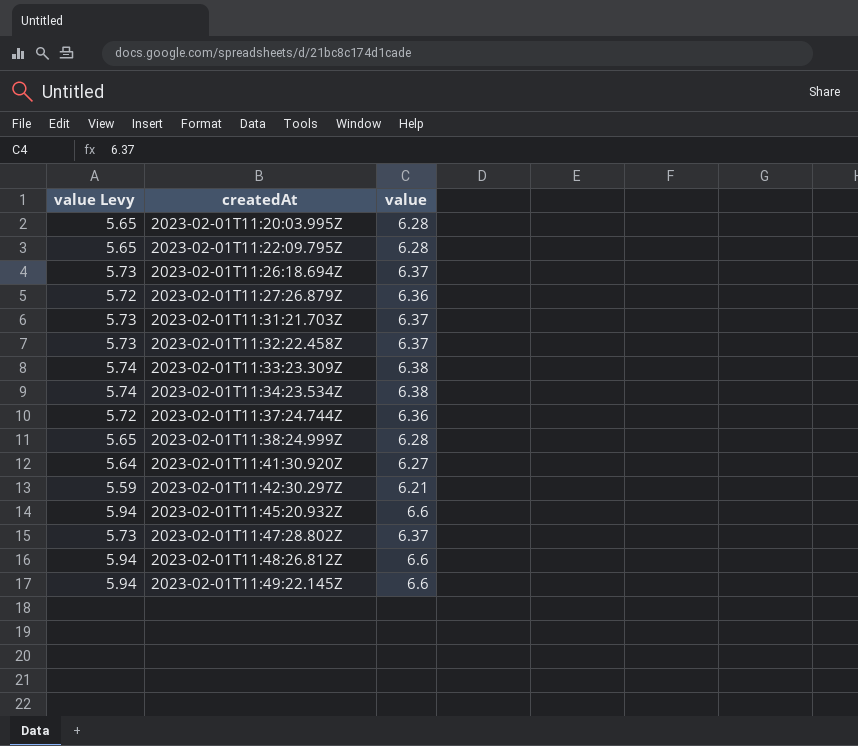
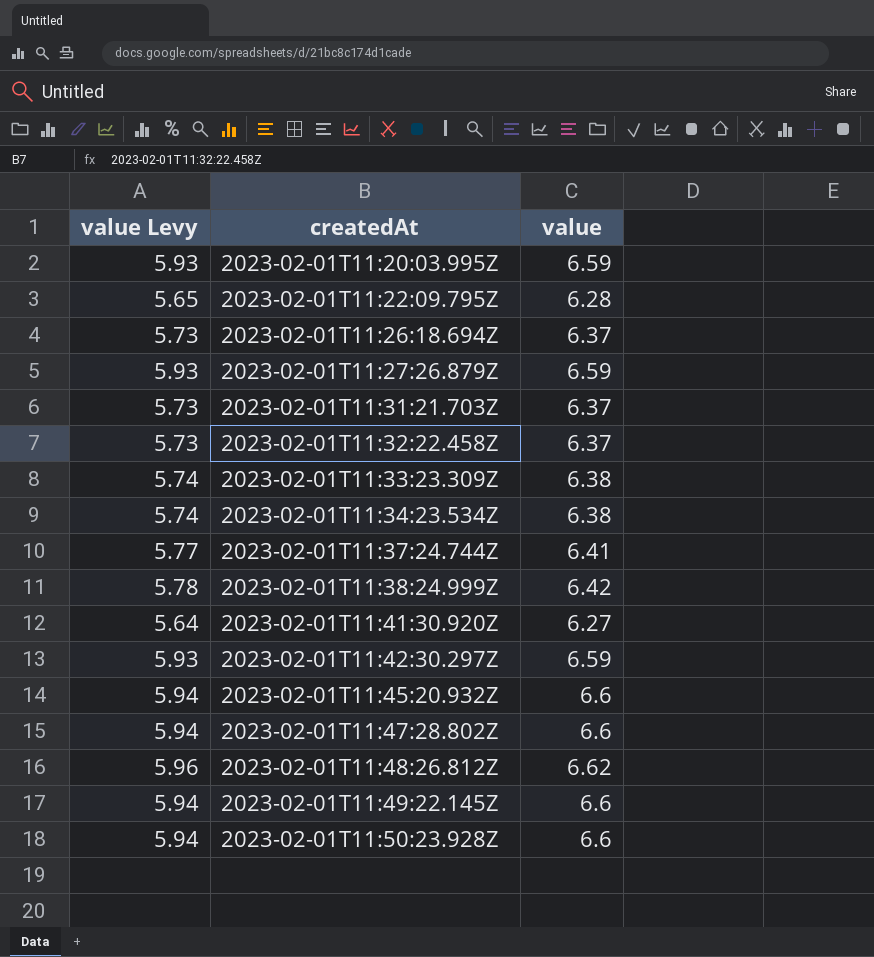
2023-02-01T11:20:03.995Z | value Levy: 5.65 -> 5.93
2023-02-01T11:20:03.995Z | value: 6.28 -> 6.59
2023-02-01T11:27:26.879Z | value Levy: 5.72 -> 5.93
2023-02-01T11:27:26.879Z | value: 6.36 -> 6.59
2023-02-01T11:37:24.744Z | value Levy: 5.72 -> 5.77
2023-02-01T11:37:24.744Z | value: 6.36 -> 6.41
2023-02-01T11:38:24.999Z | value Levy: 5.65 -> 5.78
2023-02-01T11:38:24.999Z | value: 6.28 -> 6.42
2023-02-01T11:42:30.297Z | value Levy: 5.59 -> 5.93
2023-02-01T11:42:30.297Z | value: 6.21 -> 6.59
2023-02-01T11:47:28.802Z | value Levy: 5.73 -> 5.94
2023-02-01T11:47:28.802Z | value: 6.37 -> 6.6
2023-02-01T11:48:26.812Z | value Levy: 5.94 -> 5.96
2023-02-01T11:48:26.812Z | value: 6.6 -> 6.62
row 2023-02-01T11:50:23.928Z: none -> 5.94 | 6.6

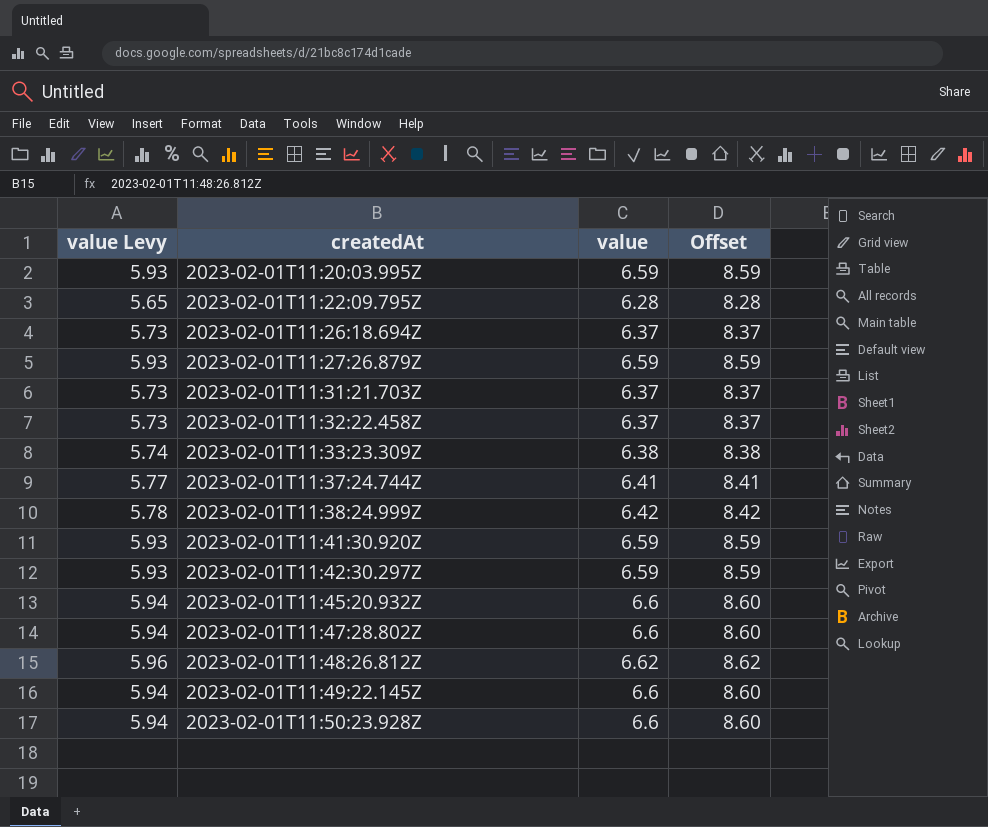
column Offset | formula: none -> [value] + 2
row 2023-02-01T11:34:23.534Z: 5.74 | 6.38 -> none
2023-02-01T11:41:30.920Z | value Levy: 5.64 -> 5.93
2023-02-01T11:41:30.920Z | value: 6.27 -> 6.59

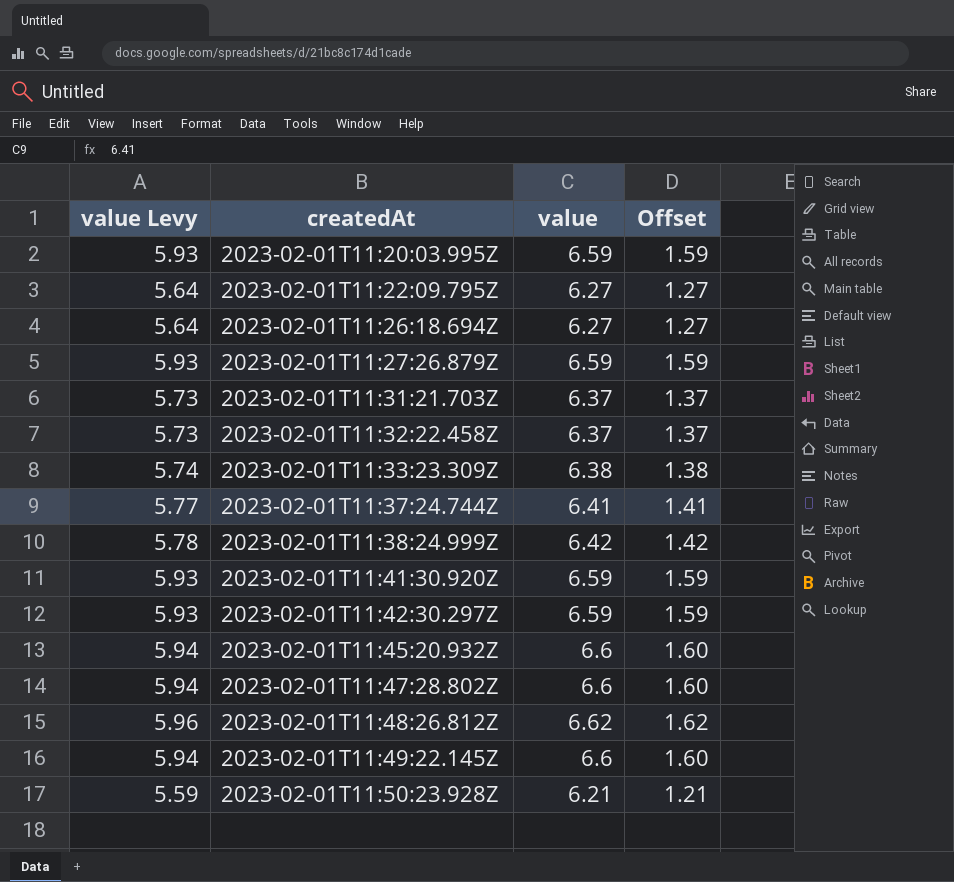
column Offset | formula: [value] + 2 -> [value] - 5
2023-02-01T11:22:09.795Z | value Levy: 5.65 -> 5.64
2023-02-01T11:22:09.795Z | value: 6.28 -> 6.27
2023-02-01T11:26:18.694Z | value Levy: 5.73 -> 5.64
2023-02-01T11:26:18.694Z | value: 6.37 -> 6.27
2023-02-01T11:50:23.928Z | value Levy: 5.94 -> 5.59
2023-02-01T11:50:23.928Z | value: 6.6 -> 6.21

